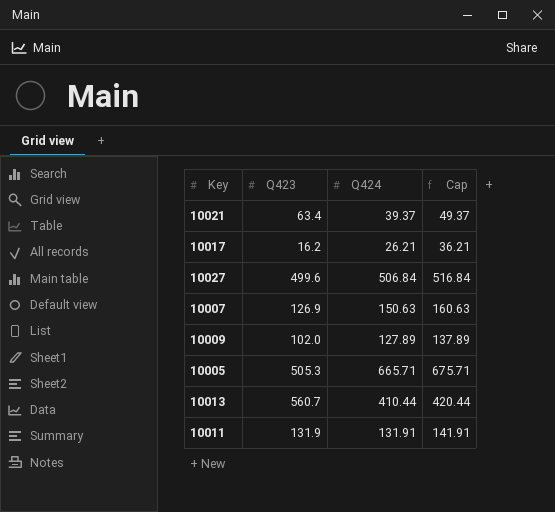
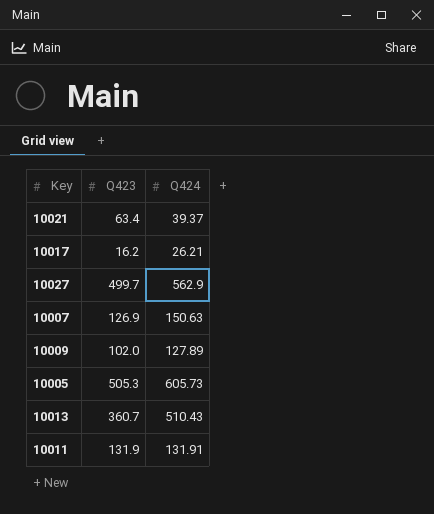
column Cap | formula: [Q424] + 10 -> none
10027 | Q423: 499.6 -> 499.7
10027 | Q424: 506.84 -> 562.9
10005 | Q424: 665.71 -> 605.73
10013 | Q423: 560.7 -> 360.7
10013 | Q424: 410.44 -> 510.43

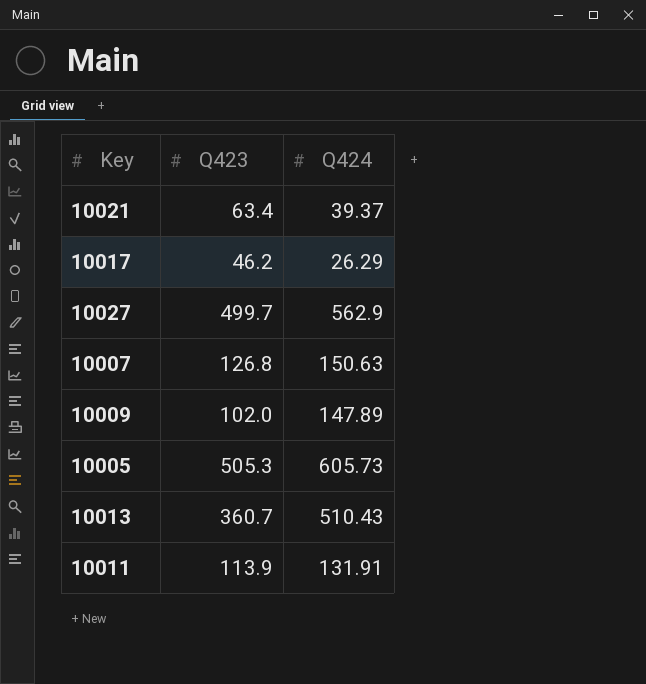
10017 | Q423: 16.2 -> 46.2
10017 | Q424: 26.21 -> 26.29
10007 | Q423: 126.9 -> 126.8
10009 | Q424: 127.89 -> 147.89
10011 | Q423: 131.9 -> 113.9

